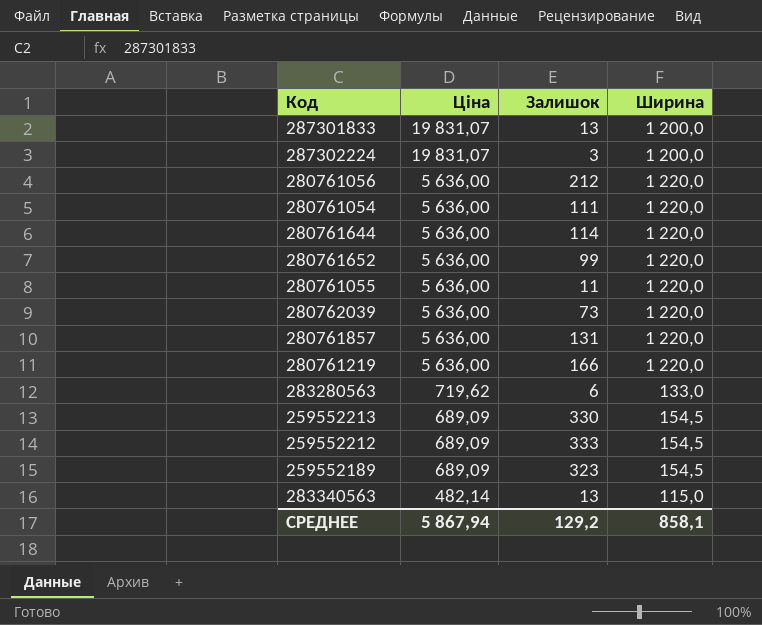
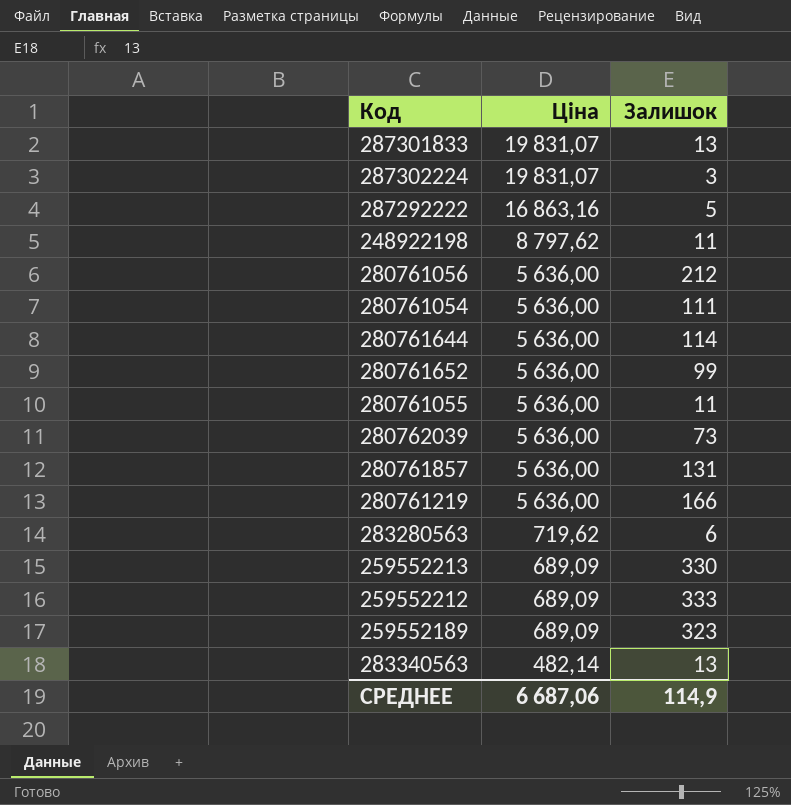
column Ширина | position: 4 -> none
row 287292222: none -> 16 863,16 | 5
row 248922198: none -> 8 797,62 | 11
СРЕДНЕЕ | Ціна: 5 867,94 -> 6 687,06
СРЕДНЕЕ | Залишок: 129,2 -> 114,9

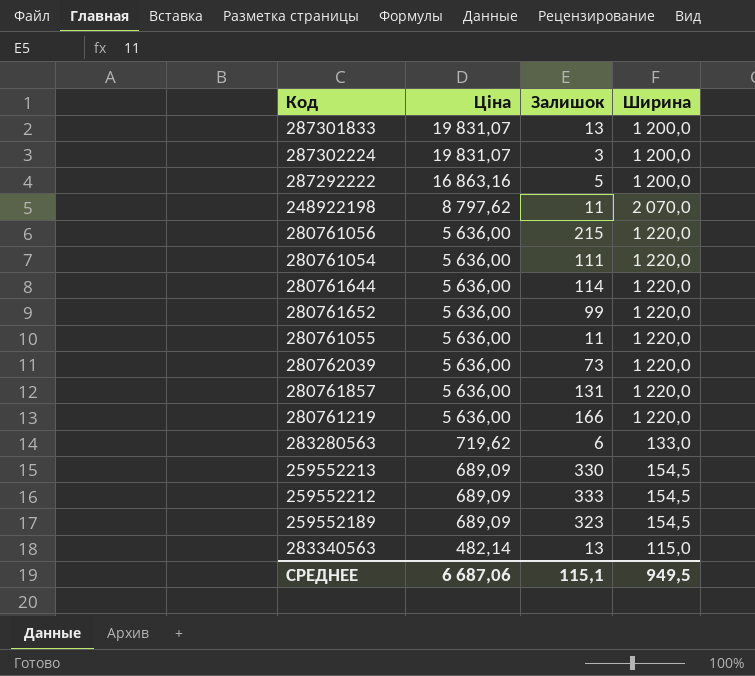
column Ширина | position: none -> 4
280761056 | Залишок: 212 -> 215
СРЕДНЕЕ | Залишок: 114,9 -> 115,1

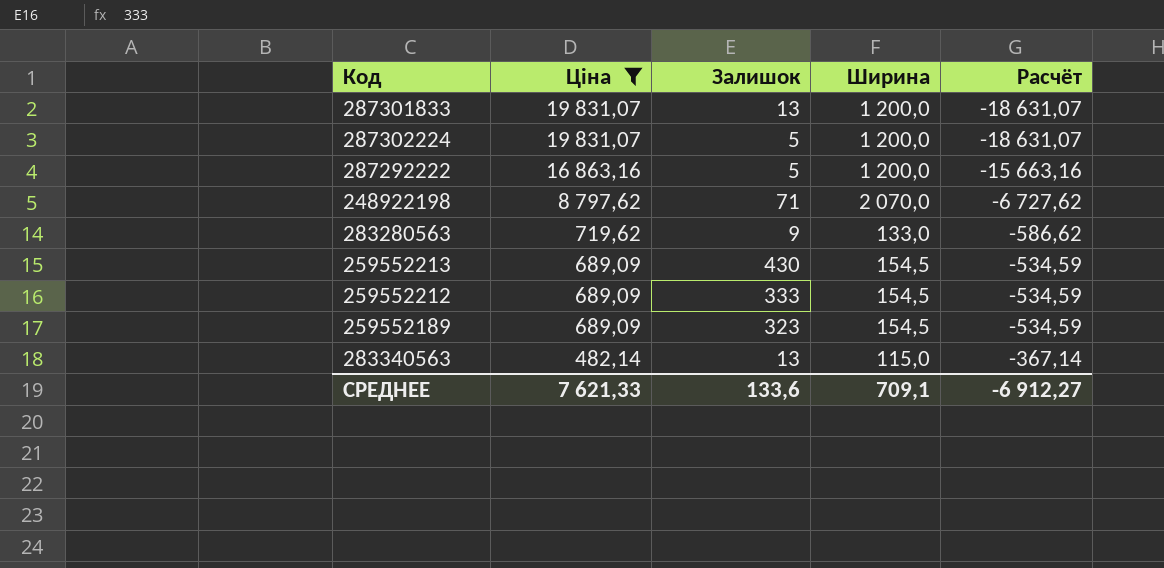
filter: none -> Ціна != 5 636,00
column Расчёт | formula: none -> [Ширина] - [Ціна]
287302224 | Залишок: 3 -> 5
248922198 | Залишок: 11 -> 71
283280563 | Залишок: 6 -> 9
259552213 | Залишок: 330 -> 430
СРЕДНЕЕ | Ціна: 6 687,06 -> 7 621,33
СРЕДНЕЕ | Залишок: 115,1 -> 133,6
СРЕДНЕЕ | Ширина: 949,5 -> 709,1

